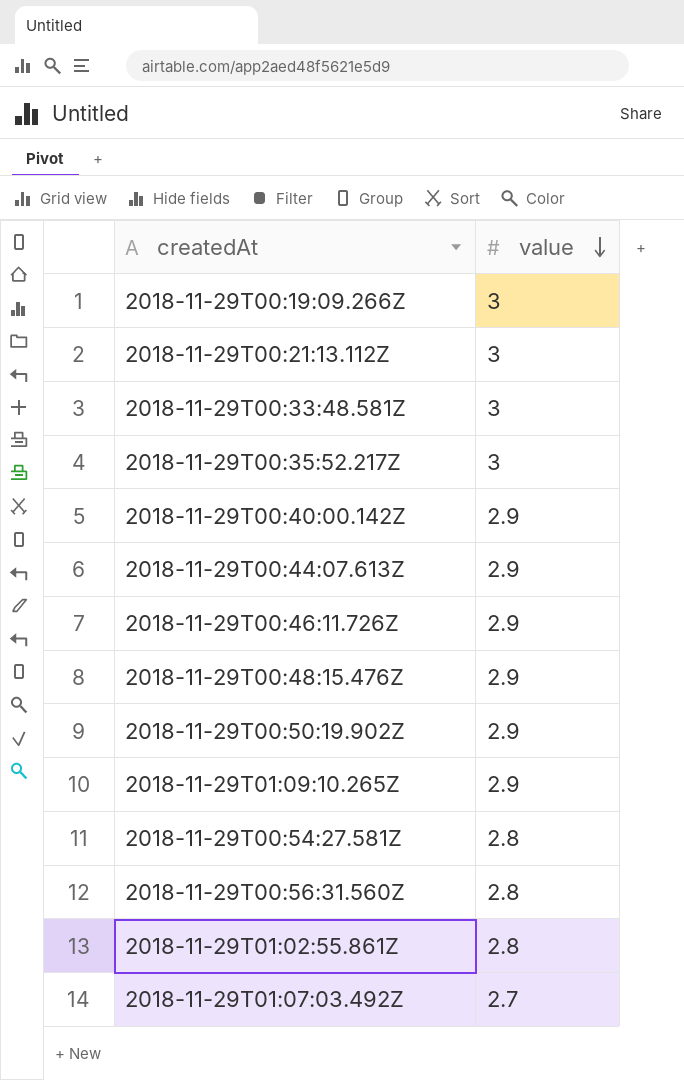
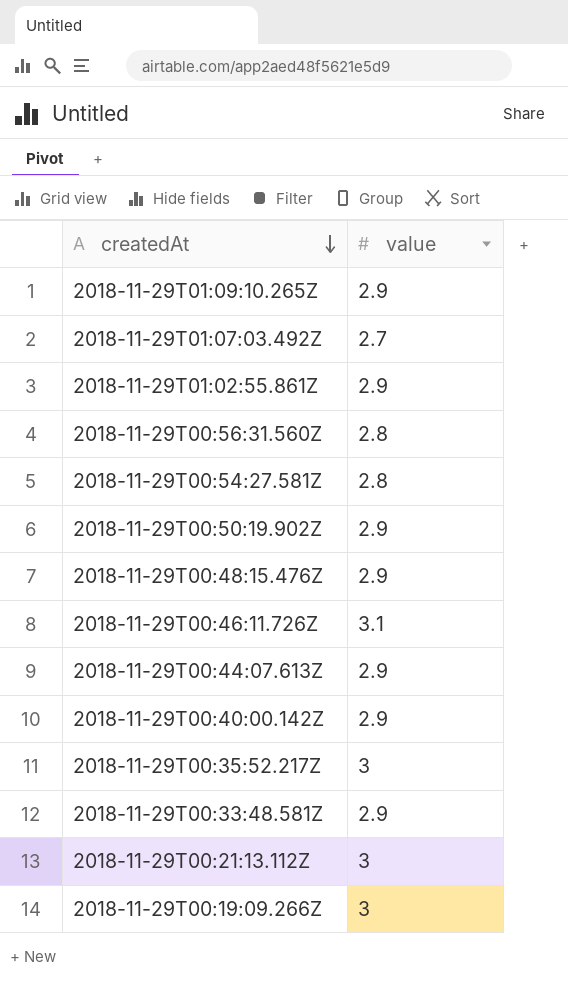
row order: value descending -> createdAt descending
2018-11-29T01:02:55.861Z | value: 2.8 -> 2.9
2018-11-29T00:46:11.726Z | value: 2.9 -> 3.1
2018-11-29T00:33:48.581Z | value: 3 -> 2.9

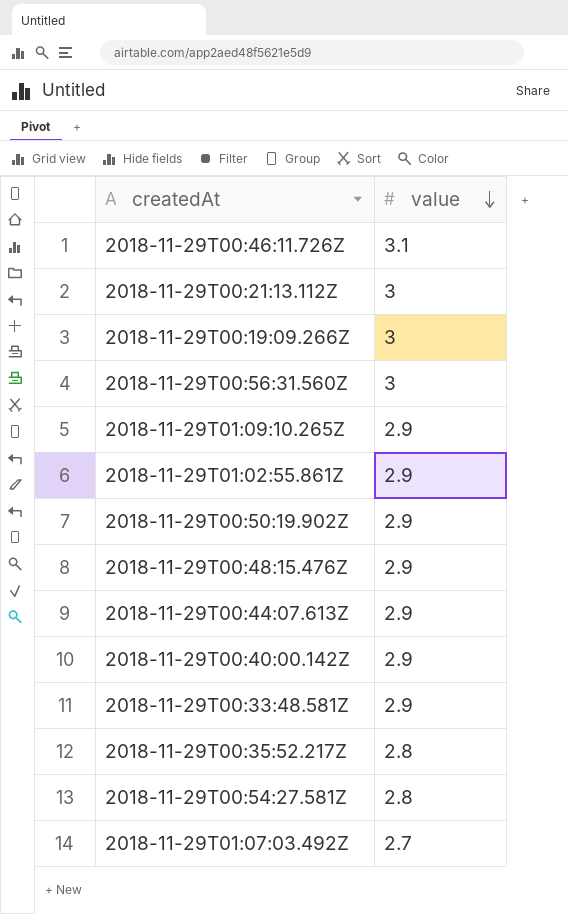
row order: createdAt descending -> value descending
2018-11-29T00:56:31.560Z | value: 2.8 -> 3
2018-11-29T00:35:52.217Z | value: 3 -> 2.8

